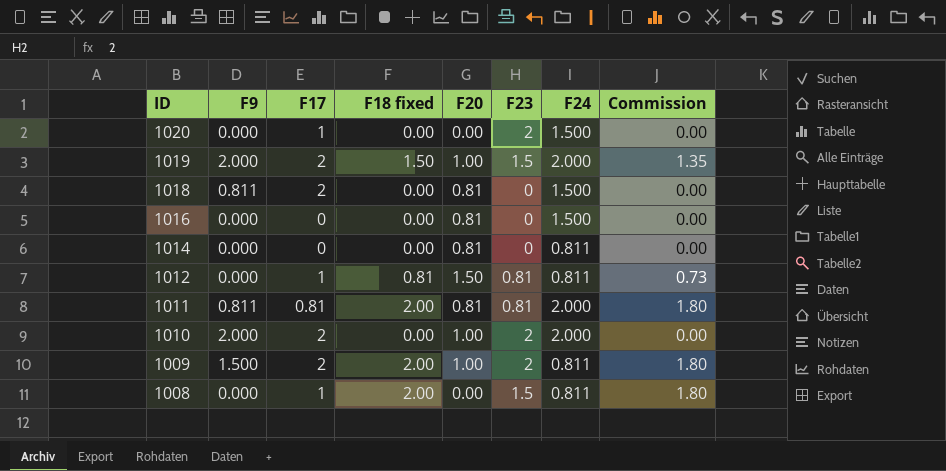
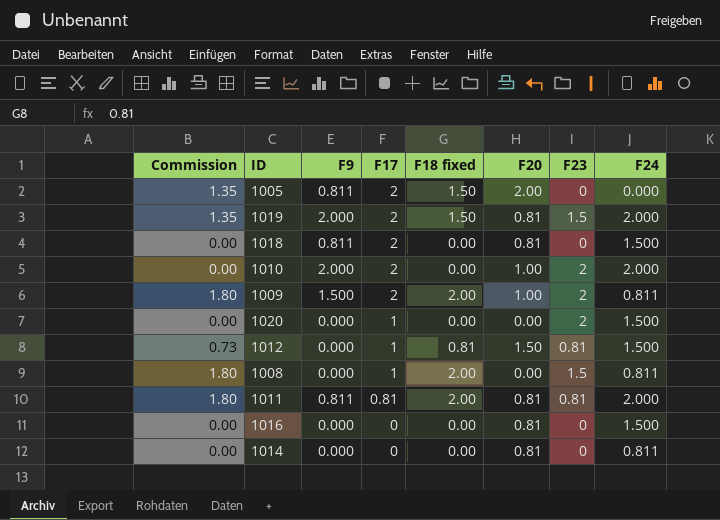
row order: ID descending -> F17 descending
column Commission | position: 8 -> 1
row 1005: none -> 1.35 | 0.811 | 2 | 1.50 | 2.00 | 0 | 0.000
1019 | F20: 1.00 -> 0.81
1012 | F24: 0.811 -> 1.500

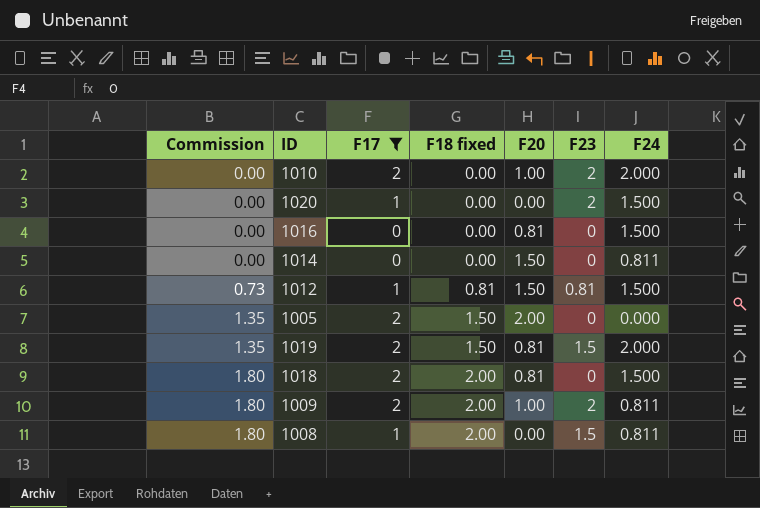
filter: none -> F17 != 0.81
row order: F17 descending -> Commission ascending
column F9 | position: 3 -> none
1014 | F20: 0.81 -> 1.50
1018 | Commission: 0.00 -> 1.80
1018 | F18 fixed: 0.00 -> 2.00

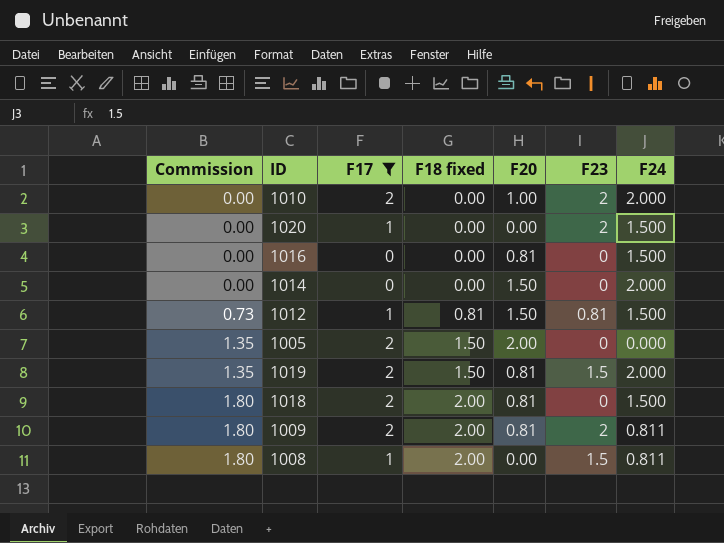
1014 | F24: 0.811 -> 2.000
1009 | F20: 1.00 -> 0.81

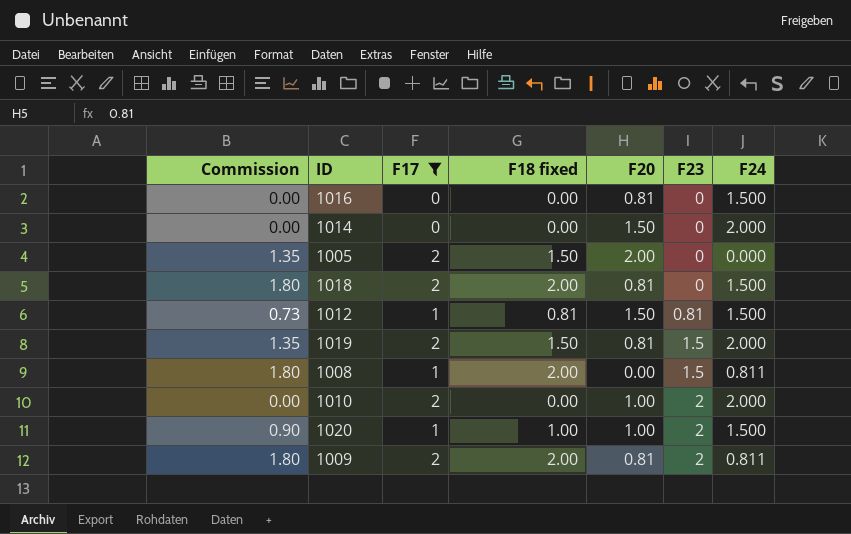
row order: Commission ascending -> F23 ascending
1020 | Commission: 0.00 -> 0.90
1020 | F18 fixed: 0.00 -> 1.00
1020 | F20: 0.00 -> 1.00

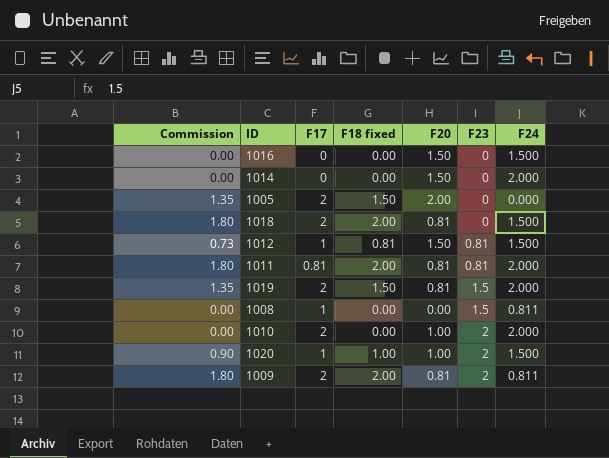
filter: F17 != 0.81 -> none
1016 | F20: 0.81 -> 1.50
1008 | Commission: 1.80 -> 0.00
1008 | F18 fixed: 2.00 -> 0.00

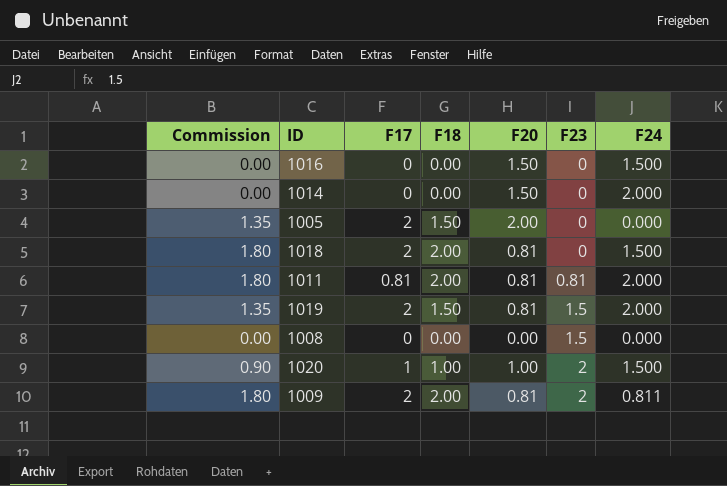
column name: F18 fixed -> F18
row 1012: 0.73 | 1 | 0.81 | 1.50 | 0.81 | 1.500 -> none
row 1010: 0.00 | 2 | 0.00 | 1.00 | 2 | 2.000 -> none
1008 | F17: 1 -> 0
1008 | F24: 0.811 -> 0.000

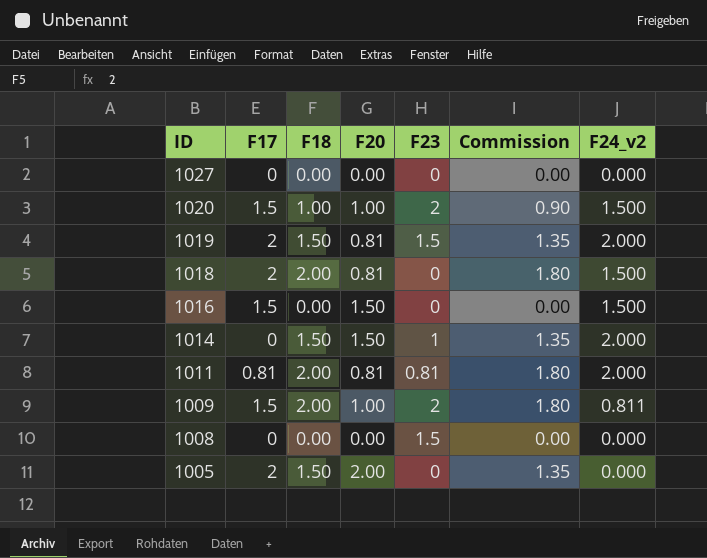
row order: F23 ascending -> ID descending
column Commission | position: 1 -> 6
column name: F24 -> F24_v2
row 1027: none -> 0 | 0.00 | 0.00 | 0 | 0.00 | 0.000
1020 | F17: 1 -> 1.5
1016 | F17: 0 -> 1.5
1014 | F18: 0.00 -> 1.50
1014 | F23: 0 -> 1
1014 | Commission: 0.00 -> 1.35
1009 | F17: 2 -> 1.5
1009 | F20: 0.81 -> 1.00

